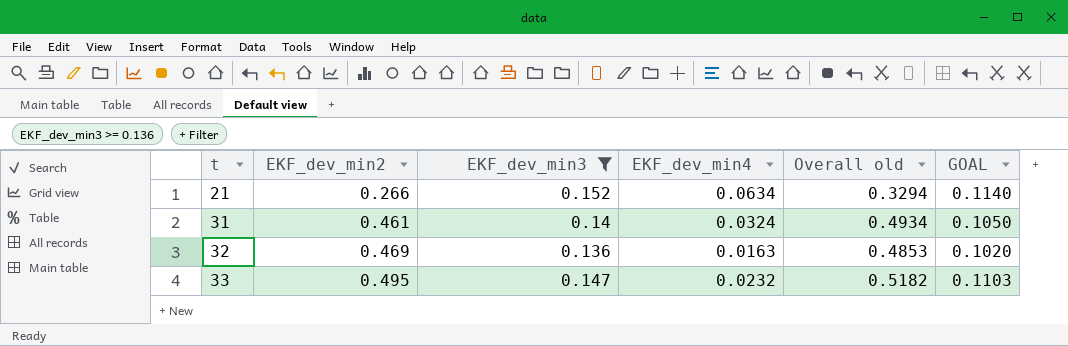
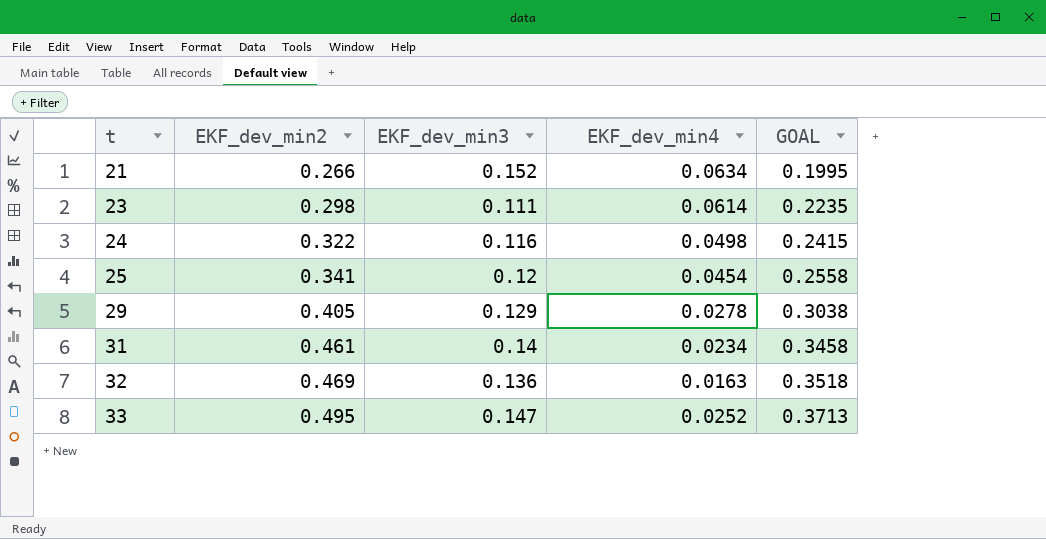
filter: EKF_dev_min3 >= 0.136 -> none
column Overall old | formula: [EKF_dev_min2] + [EKF_dev_min4] -> none
column GOAL | formula: [EKF_dev_min3] * 0.75 -> [EKF_dev_min2] * 0.75
31 | EKF_dev_min4: 0.0324 -> 0.0234
33 | EKF_dev_min4: 0.0232 -> 0.0252

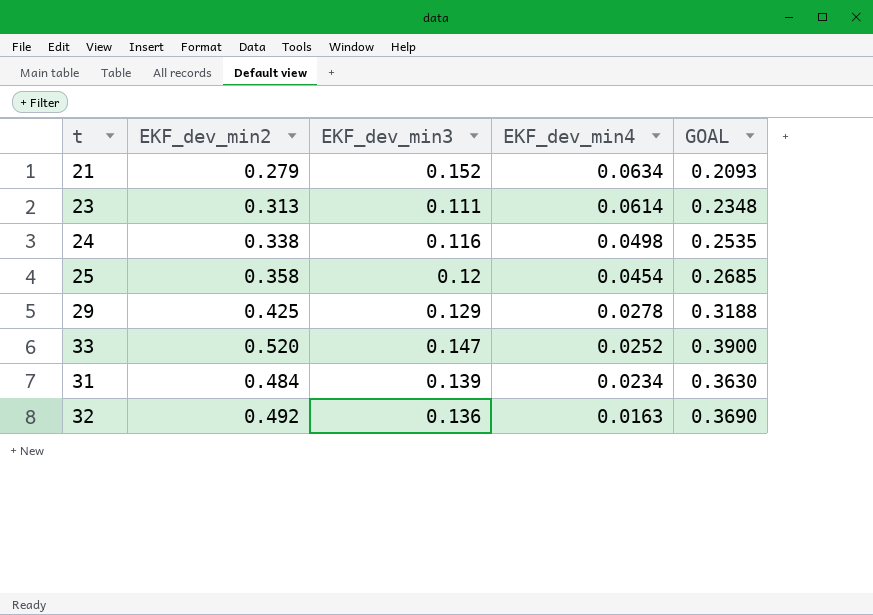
row order: t ascending -> EKF_dev_min4 descending
21 | EKF_dev_min2: 0.266 -> 0.279
21 | GOAL: 0.1995 -> 0.2093
23 | EKF_dev_min2: 0.298 -> 0.313
23 | GOAL: 0.2235 -> 0.2348
24 | EKF_dev_min2: 0.322 -> 0.338
24 | GOAL: 0.2415 -> 0.2535
25 | EKF_dev_min2: 0.341 -> 0.358
25 | GOAL: 0.2558 -> 0.2685
29 | EKF_dev_min2: 0.405 -> 0.425
29 | GOAL: 0.3038 -> 0.3188
33 | EKF_dev_min2: 0.495 -> 0.520
33 | GOAL: 0.3713 -> 0.3900
31 | EKF_dev_min2: 0.461 -> 0.484
31 | EKF_dev_min3: 0.14 -> 0.139
31 | GOAL: 0.3458 -> 0.3630
32 | EKF_dev_min2: 0.469 -> 0.492
32 | GOAL: 0.3518 -> 0.3690

